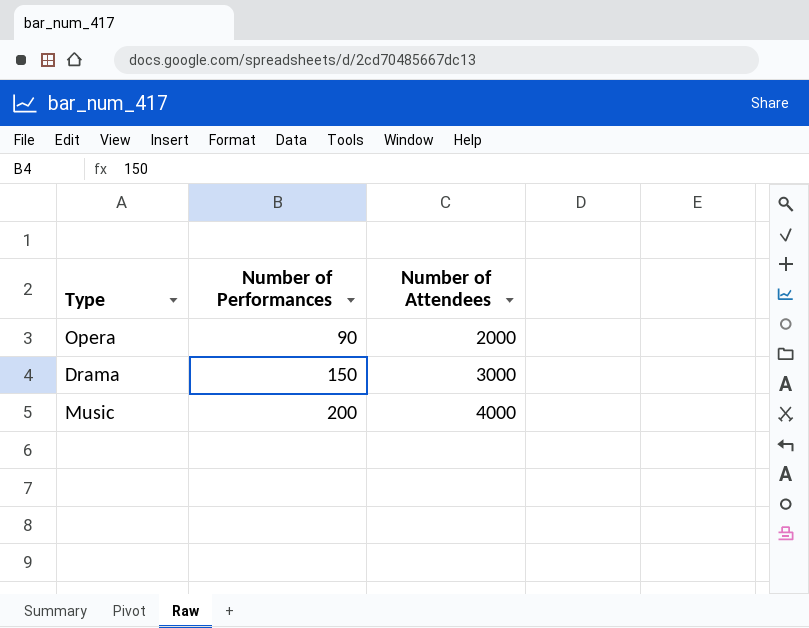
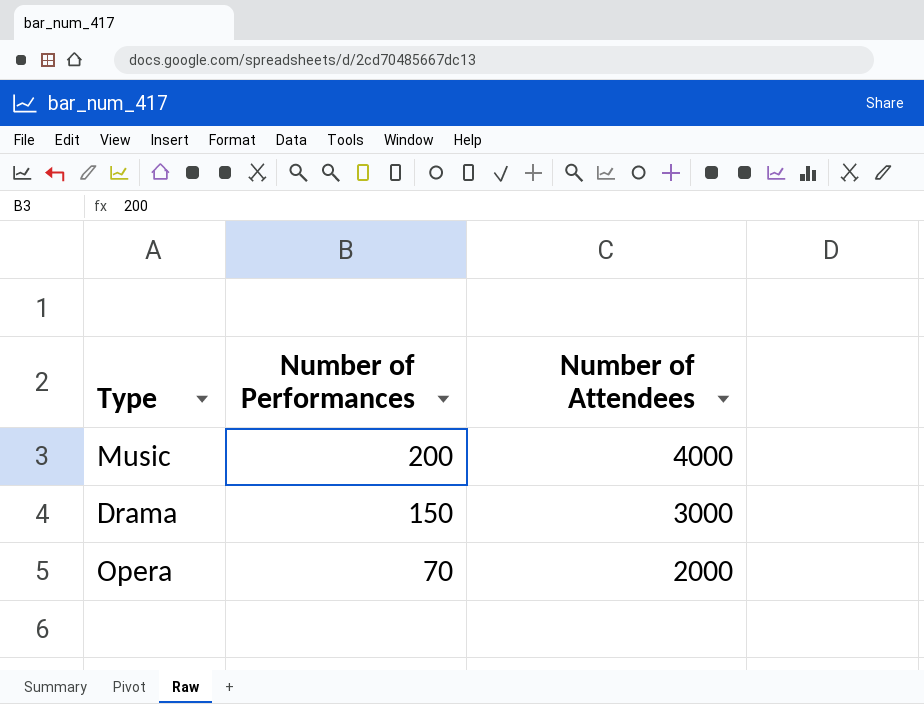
row order: Number of Performances ascending -> Number of Performances descending
Opera | Number of Performances: 90 -> 70

